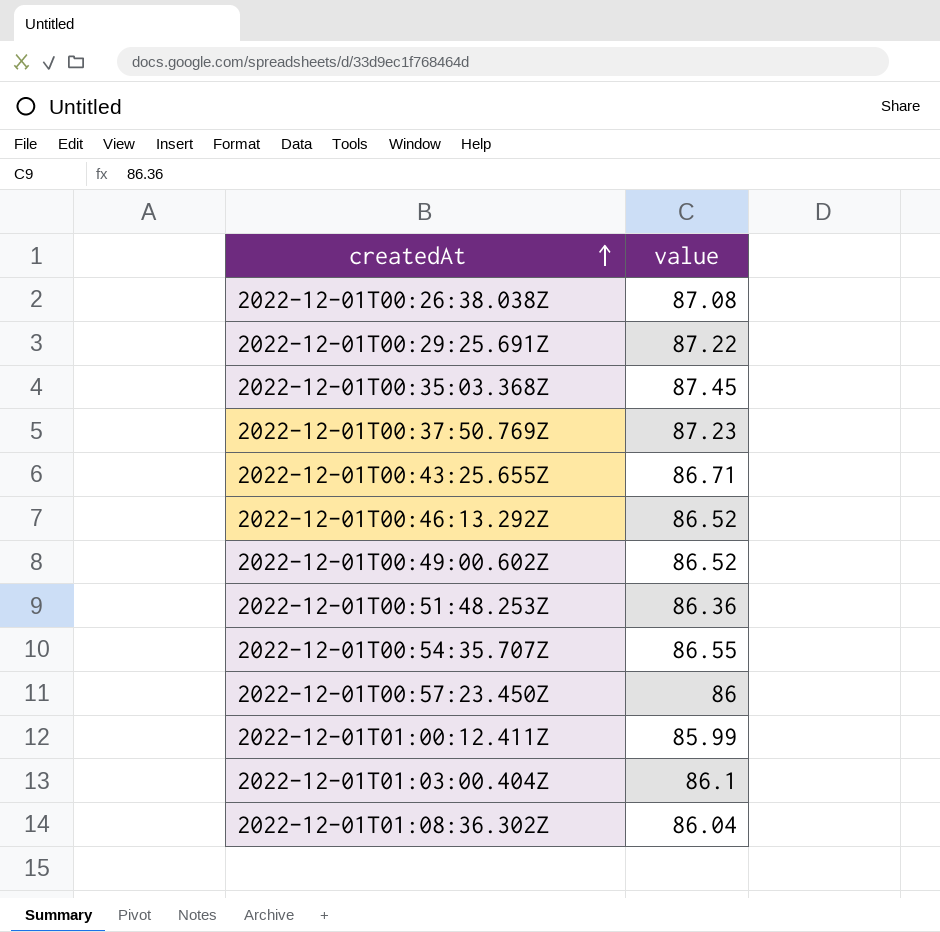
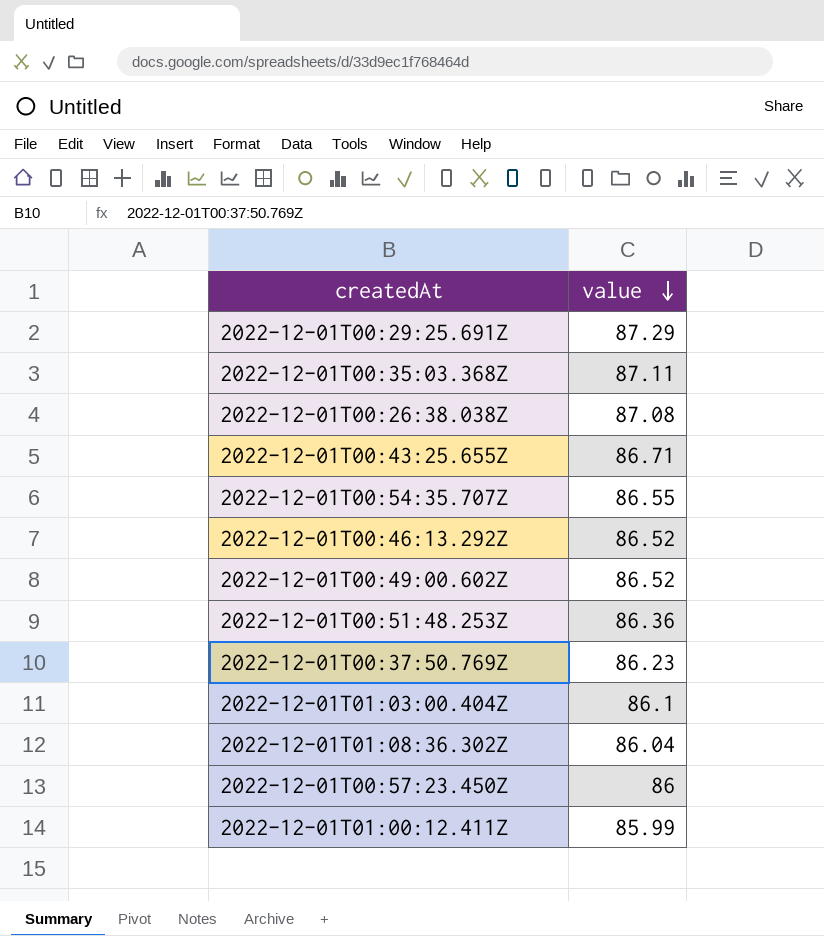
row order: createdAt ascending -> value descending
2022-12-01T00:29:25.691Z | value: 87.22 -> 87.29
2022-12-01T00:35:03.368Z | value: 87.45 -> 87.11
2022-12-01T00:37:50.769Z | value: 87.23 -> 86.23

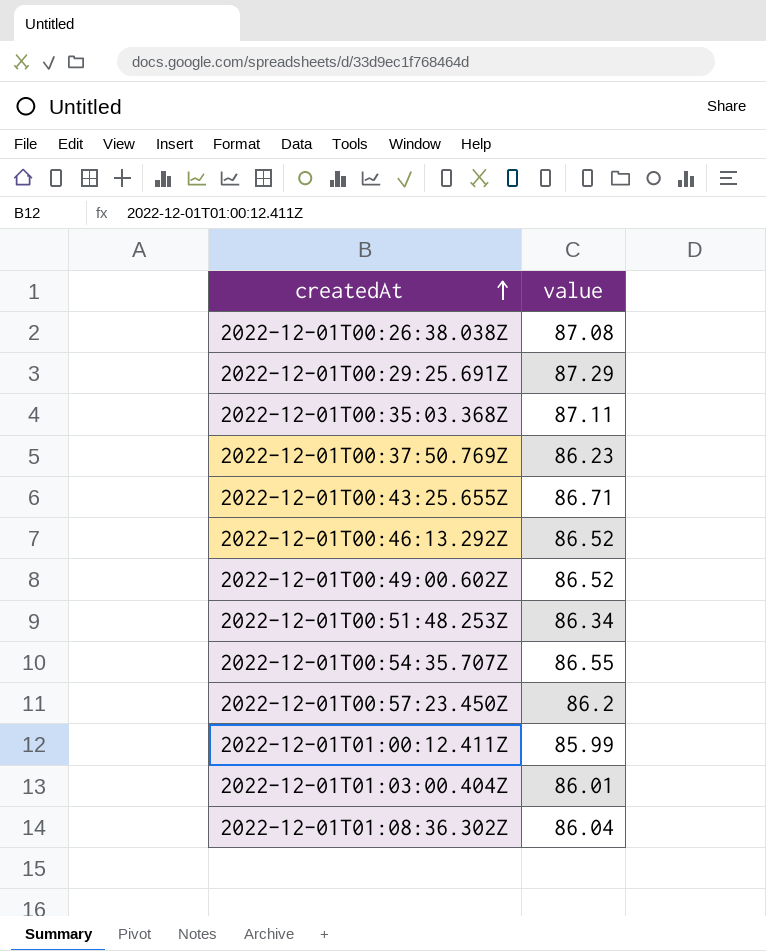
row order: value descending -> createdAt ascending
2022-12-01T00:51:48.253Z | value: 86.36 -> 86.34
2022-12-01T00:57:23.450Z | value: 86 -> 86.2
2022-12-01T01:03:00.404Z | value: 86.1 -> 86.01

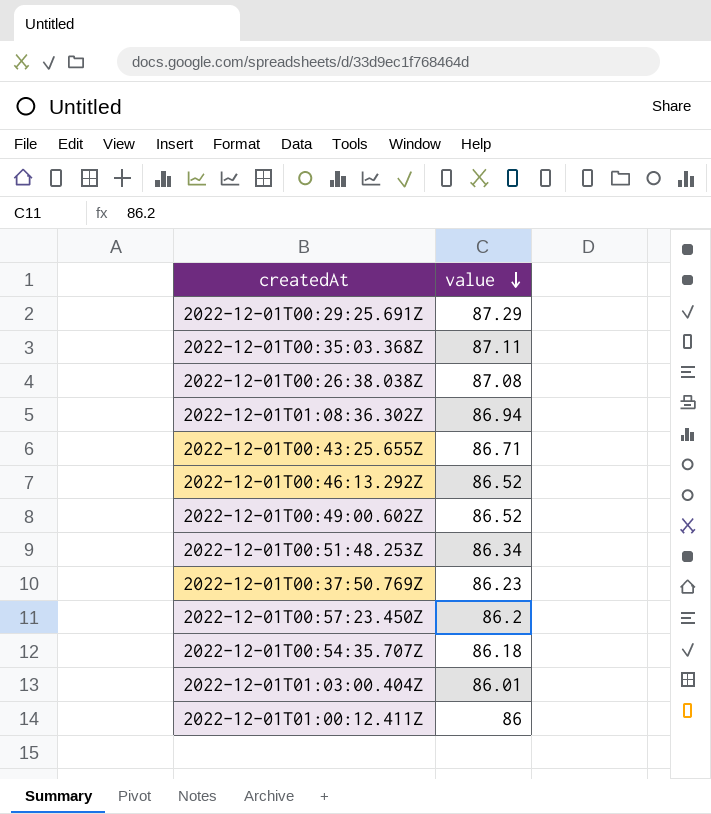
row order: createdAt ascending -> value descending
2022-12-01T01:08:36.302Z | value: 86.04 -> 86.94
2022-12-01T00:54:35.707Z | value: 86.55 -> 86.18
2022-12-01T01:00:12.411Z | value: 85.99 -> 86

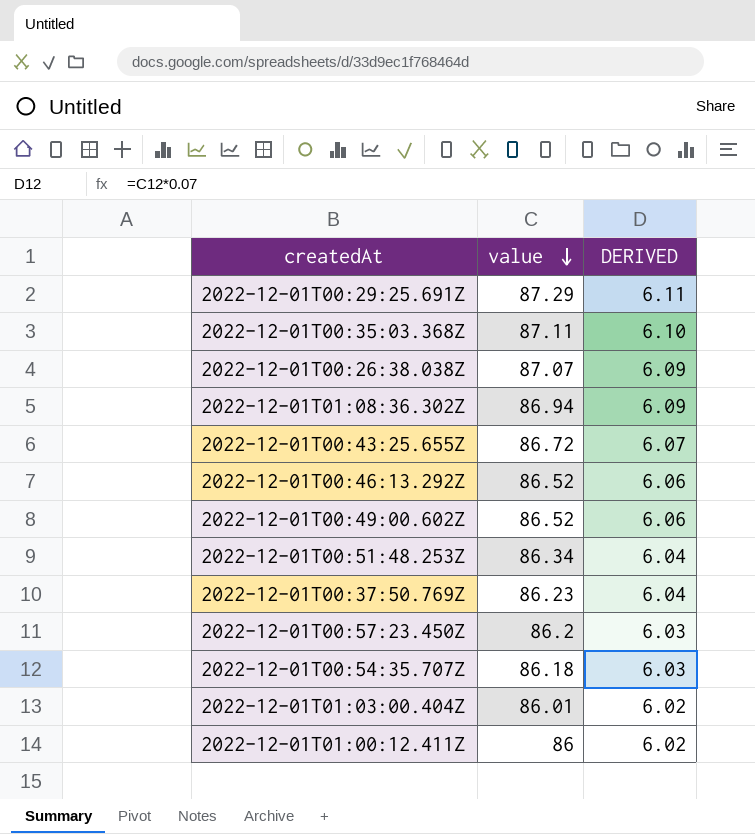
column DERIVED | formula: none -> [value] * 0.07
2022-12-01T00:26:38.038Z | value: 87.08 -> 87.07
2022-12-01T00:43:25.655Z | value: 86.71 -> 86.72

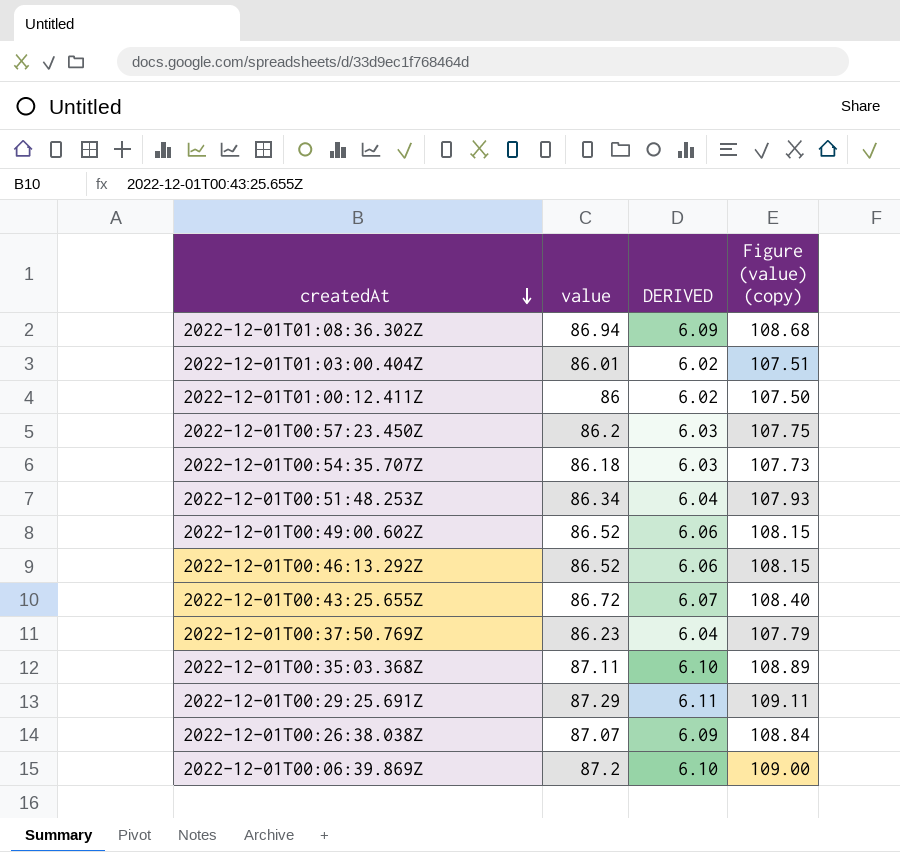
row order: value descending -> createdAt descending
column Figure (value) (copy) | formula: none -> [value] * 1.25
row 2022-12-01T00:06:39.869Z: none -> 87.2 | 6.10 | 109.00

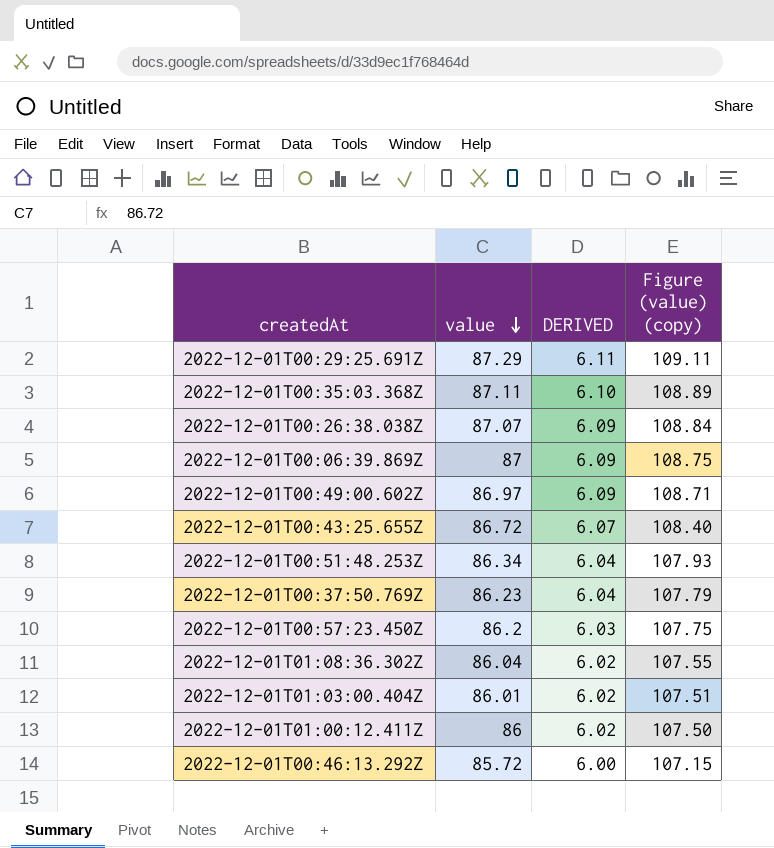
row order: createdAt descending -> value descending
row 2022-12-01T00:54:35.707Z: 86.18 | 6.03 | 107.73 -> none
2022-12-01T00:06:39.869Z | value: 87.2 -> 87
2022-12-01T00:06:39.869Z | DERIVED: 6.10 -> 6.09
2022-12-01T00:06:39.869Z | Figure (value) (copy): 109.00 -> 108.75
2022-12-01T00:49:00.602Z | value: 86.52 -> 86.97
2022-12-01T00:49:00.602Z | DERIVED: 6.06 -> 6.09
2022-12-01T00:49:00.602Z | Figure (value) (copy): 108.15 -> 108.71
2022-12-01T01:08:36.302Z | value: 86.94 -> 86.04
2022-12-01T01:08:36.302Z | DERIVED: 6.09 -> 6.02
2022-12-01T01:08:36.302Z | Figure (value) (copy): 108.68 -> 107.55
2022-12-01T00:46:13.292Z | value: 86.52 -> 85.72
2022-12-01T00:46:13.292Z | DERIVED: 6.06 -> 6.00
2022-12-01T00:46:13.292Z | Figure (value) (copy): 108.15 -> 107.15

